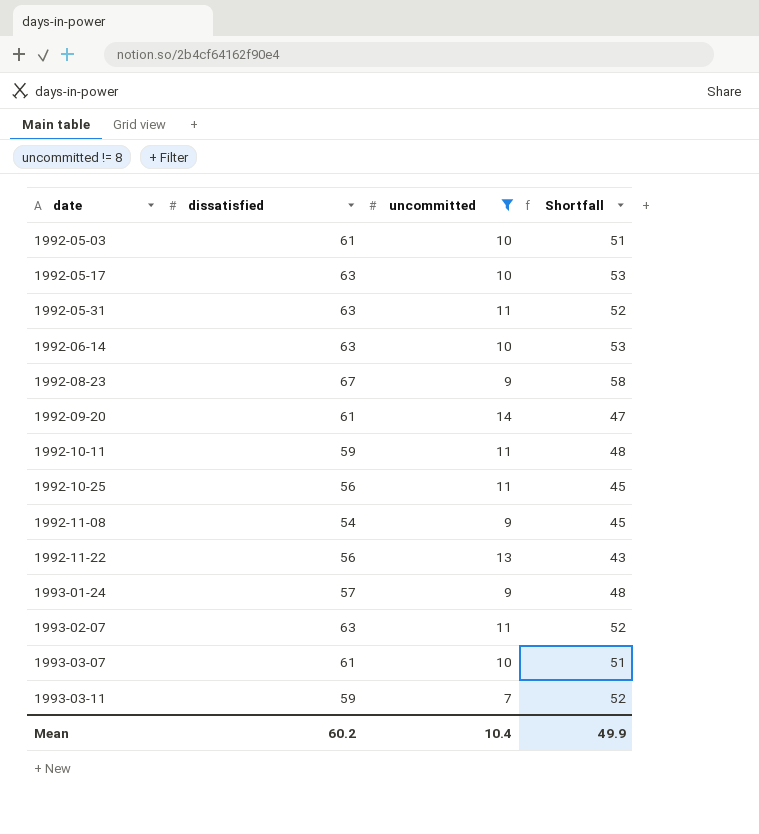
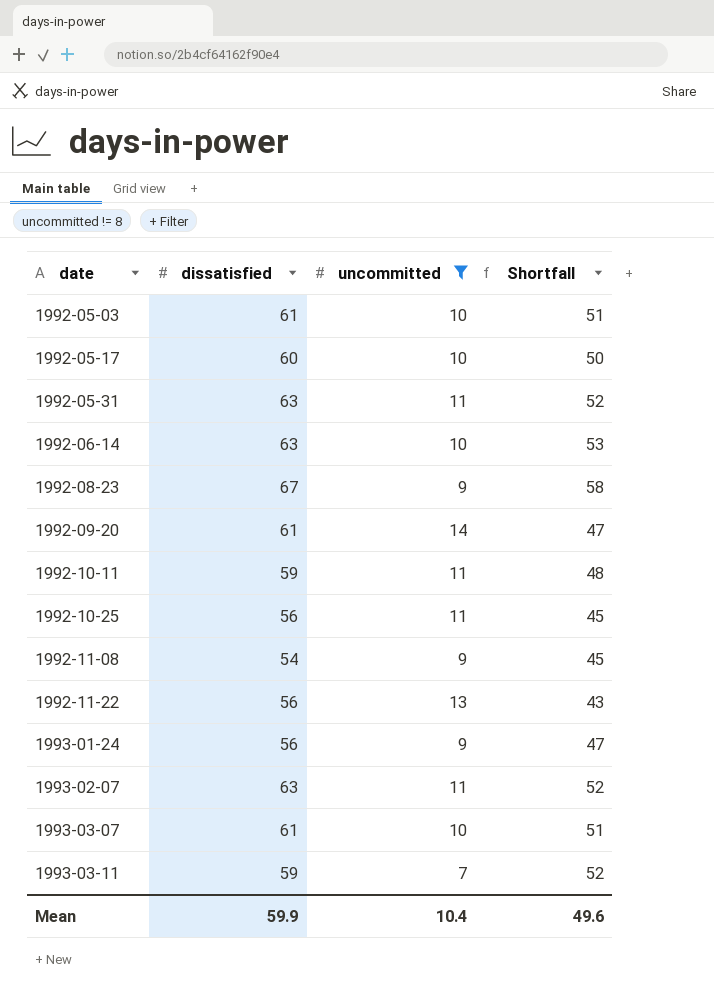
1992-05-17 | dissatisfied: 63 -> 60
1992-05-17 | Shortfall: 53 -> 50
1993-01-24 | dissatisfied: 57 -> 56
1993-01-24 | Shortfall: 48 -> 47
Mean | dissatisfied: 60.2 -> 59.9
Mean | Shortfall: 49.9 -> 49.6

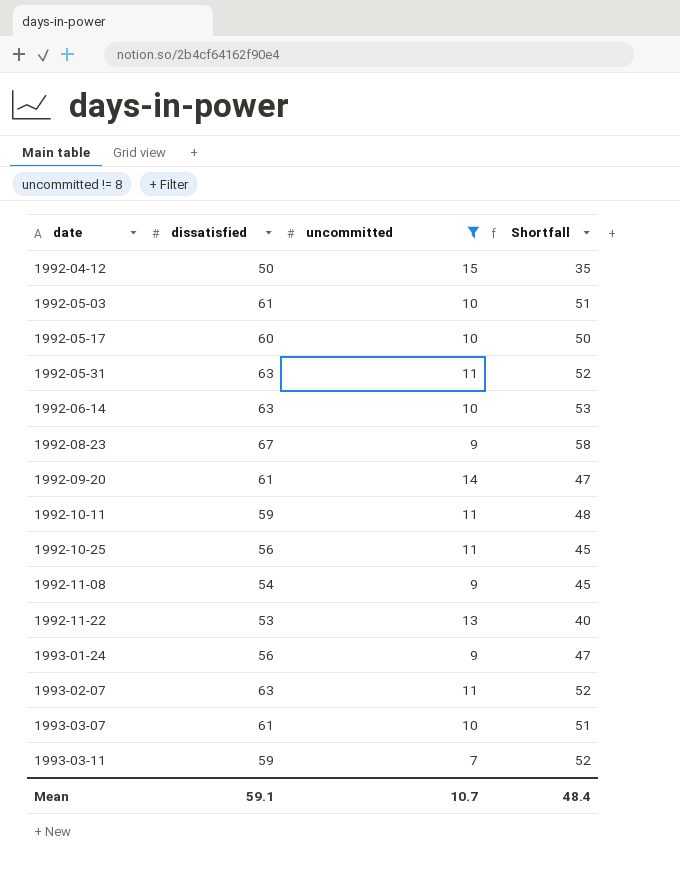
row 1992-04-12: none -> 50 | 15 | 35
1992-11-22 | dissatisfied: 56 -> 53
1992-11-22 | Shortfall: 43 -> 40
Mean | dissatisfied: 59.9 -> 59.1
Mean | uncommitted: 10.4 -> 10.7
Mean | Shortfall: 49.6 -> 48.4

